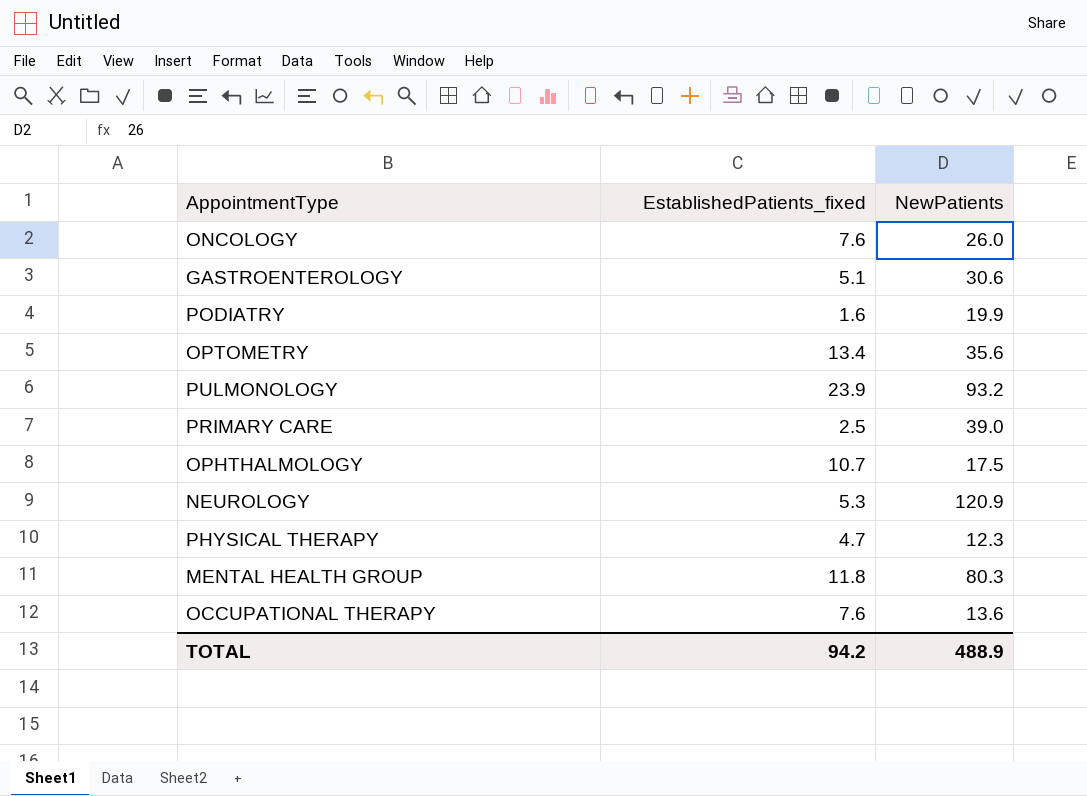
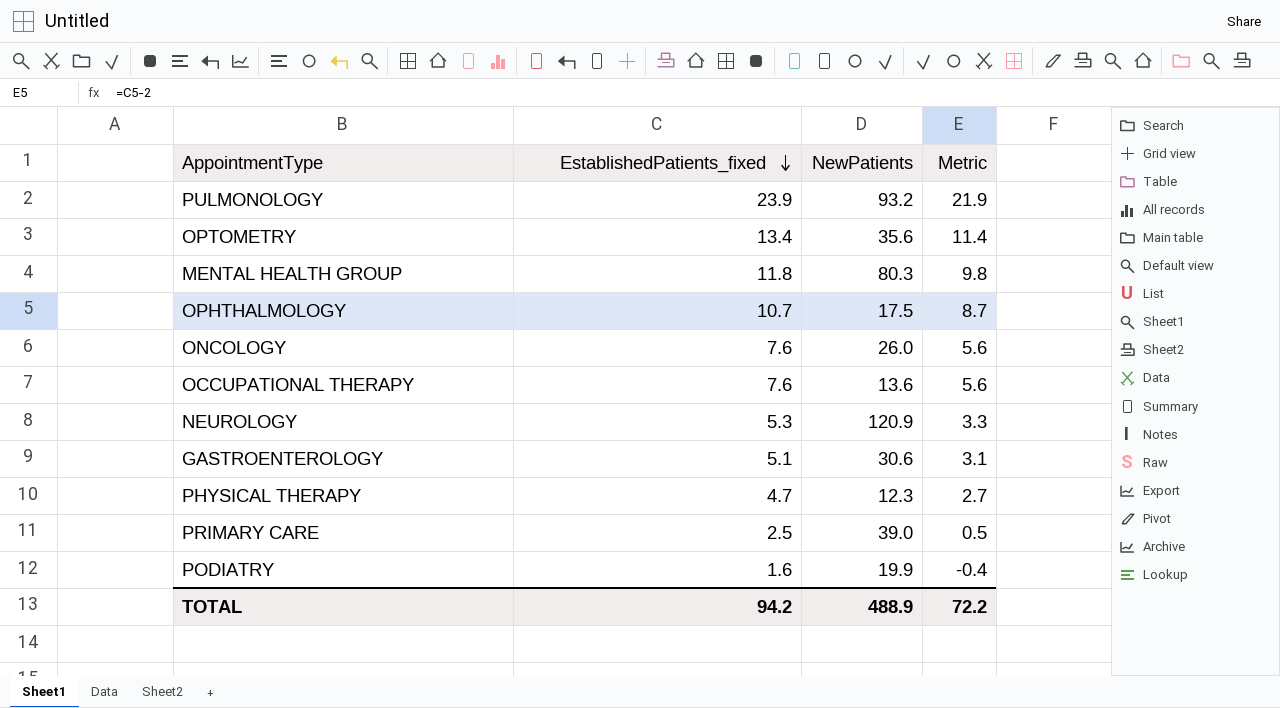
row order: none -> EstablishedPatients_fixed descending
column Metric | formula: none -> [EstablishedPatients_fixed] - 2

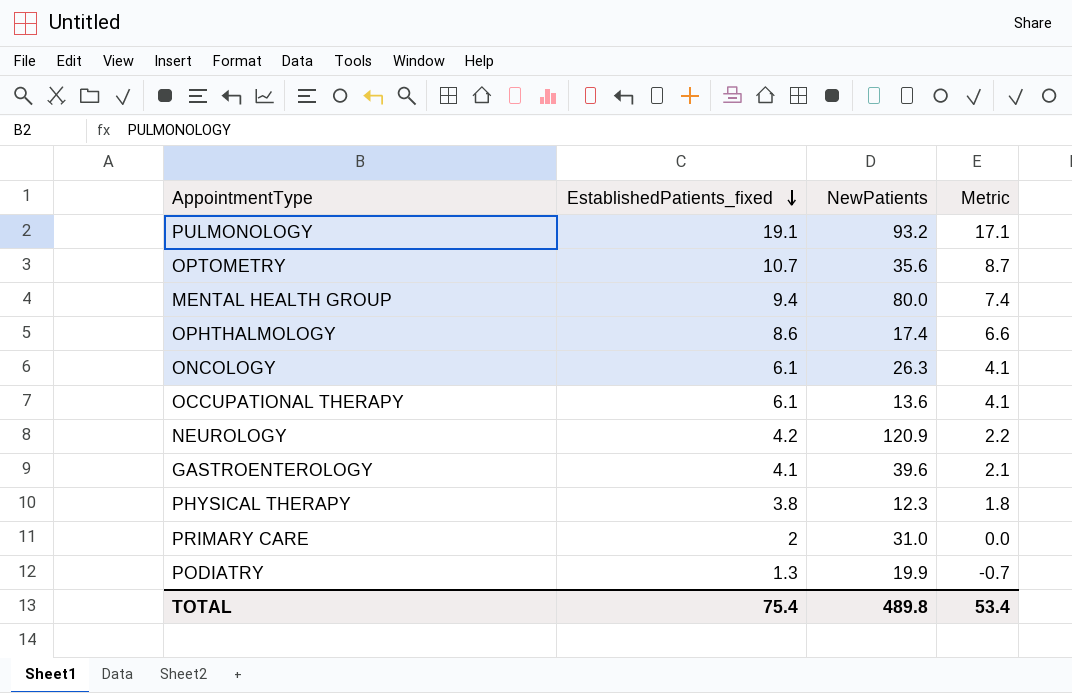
PULMONOLOGY | EstablishedPatients_fixed: 23.9 -> 19.1
PULMONOLOGY | Metric: 21.9 -> 17.1
OPTOMETRY | EstablishedPatients_fixed: 13.4 -> 10.7
OPTOMETRY | Metric: 11.4 -> 8.7
MENTAL HEALTH GROUP | EstablishedPatients_fixed: 11.8 -> 9.4
MENTAL HEALTH GROUP | NewPatients: 80.3 -> 80.0
MENTAL HEALTH GROUP | Metric: 9.8 -> 7.4
OPHTHALMOLOGY | EstablishedPatients_fixed: 10.7 -> 8.6
OPHTHALMOLOGY | NewPatients: 17.5 -> 17.4
OPHTHALMOLOGY | Metric: 8.7 -> 6.6
ONCOLOGY | EstablishedPatients_fixed: 7.6 -> 6.1
ONCOLOGY | NewPatients: 26.0 -> 26.3
ONCOLOGY | Metric: 5.6 -> 4.1
OCCUPATIONAL THERAPY | EstablishedPatients_fixed: 7.6 -> 6.1
OCCUPATIONAL THERAPY | Metric: 5.6 -> 4.1
NEUROLOGY | EstablishedPatients_fixed: 5.3 -> 4.2
NEUROLOGY | Metric: 3.3 -> 2.2
GASTROENTEROLOGY | EstablishedPatients_fixed: 5.1 -> 4.1
GASTROENTEROLOGY | NewPatients: 30.6 -> 39.6
GASTROENTEROLOGY | Metric: 3.1 -> 2.1
PHYSICAL THERAPY | EstablishedPatients_fixed: 4.7 -> 3.8
PHYSICAL THERAPY | Metric: 2.7 -> 1.8
PRIMARY CARE | EstablishedPatients_fixed: 2.5 -> 2
PRIMARY CARE | NewPatients: 39.0 -> 31.0
PRIMARY CARE | Metric: 0.5 -> 0.0
PODIATRY | EstablishedPatients_fixed: 1.6 -> 1.3
PODIATRY | Metric: -0.4 -> -0.7
TOTAL | EstablishedPatients_fixed: 94.2 -> 75.4
TOTAL | NewPatients: 488.9 -> 489.8
TOTAL | Metric: 72.2 -> 53.4

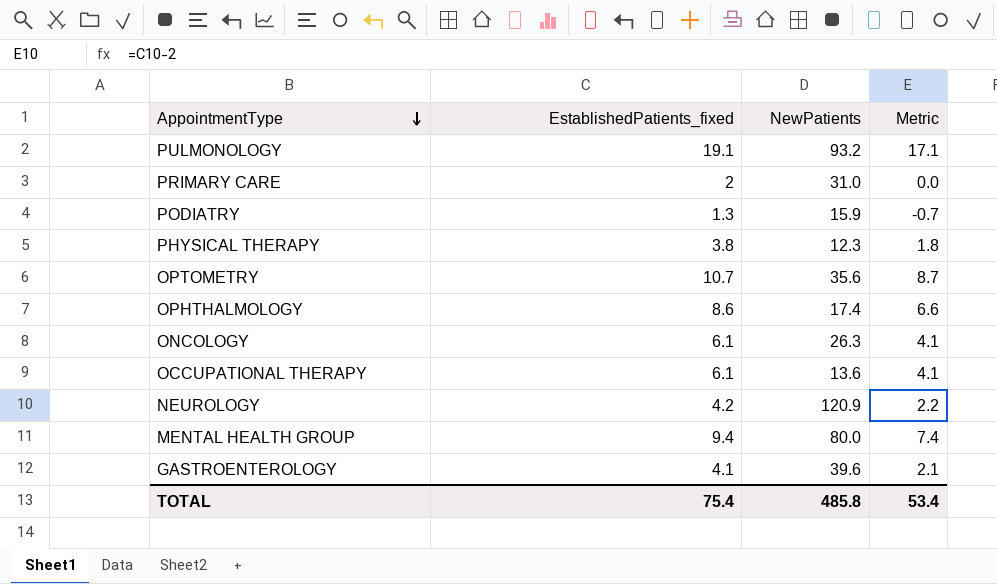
row order: EstablishedPatients_fixed descending -> AppointmentType descending
PODIATRY | NewPatients: 19.9 -> 15.9
TOTAL | NewPatients: 489.8 -> 485.8

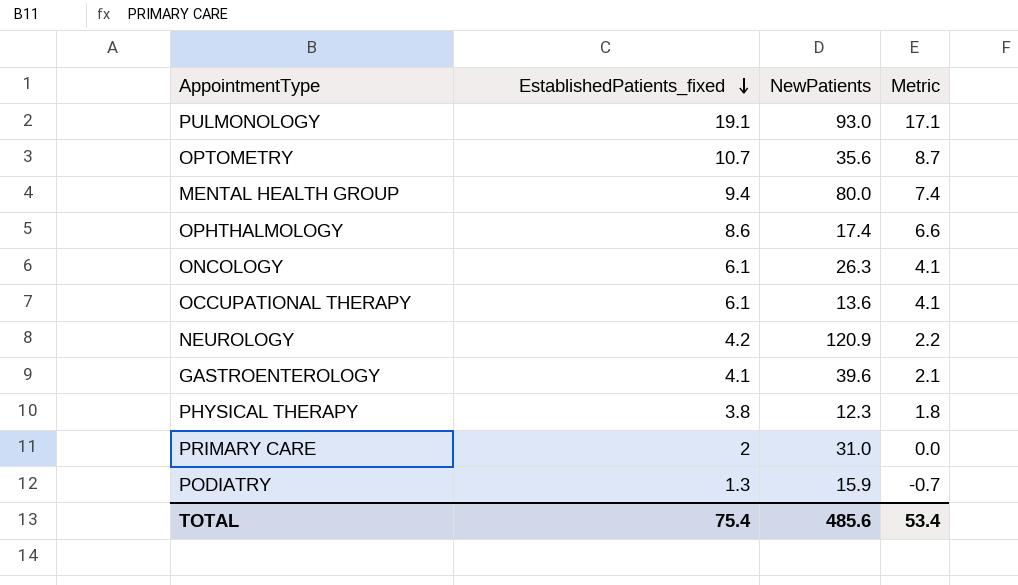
row order: AppointmentType descending -> EstablishedPatients_fixed descending
PULMONOLOGY | NewPatients: 93.2 -> 93.0
TOTAL | NewPatients: 485.8 -> 485.6

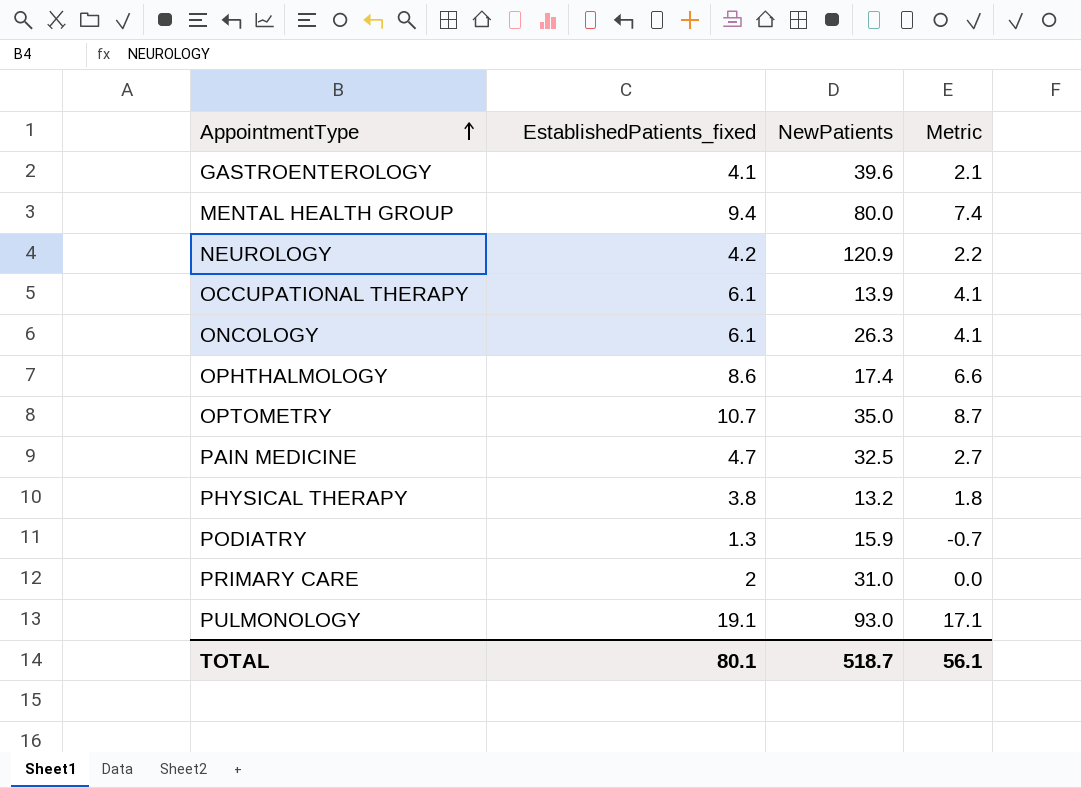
row order: EstablishedPatients_fixed descending -> AppointmentType ascending
OCCUPATIONAL THERAPY | NewPatients: 13.6 -> 13.9
OPTOMETRY | NewPatients: 35.6 -> 35.0
row PAIN MEDICINE: none -> 4.7 | 32.5 | 2.7
PHYSICAL THERAPY | NewPatients: 12.3 -> 13.2
TOTAL | EstablishedPatients_fixed: 75.4 -> 80.1
TOTAL | NewPatients: 485.6 -> 518.7
TOTAL | Metric: 53.4 -> 56.1

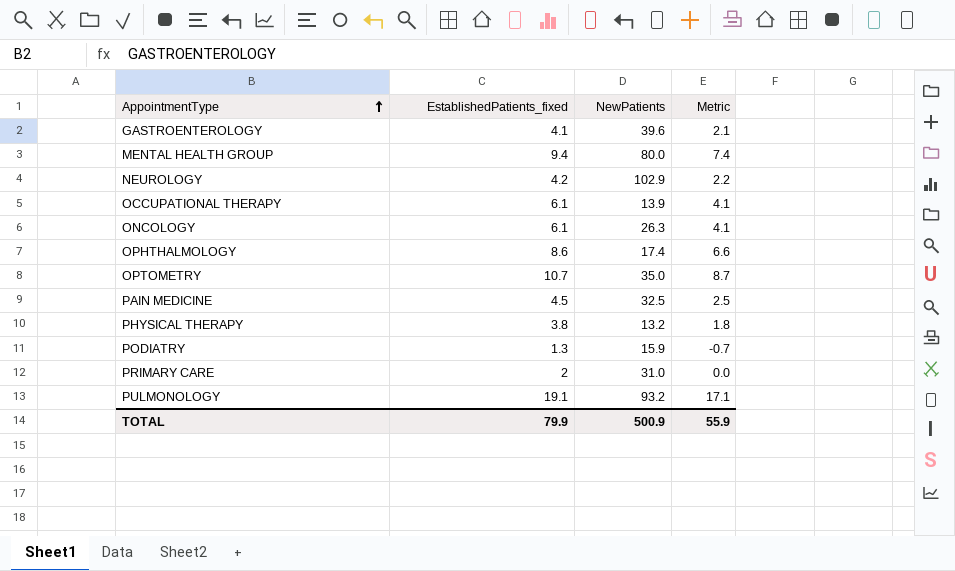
NEUROLOGY | NewPatients: 120.9 -> 102.9
PAIN MEDICINE | EstablishedPatients_fixed: 4.7 -> 4.5
PAIN MEDICINE | Metric: 2.7 -> 2.5
PULMONOLOGY | NewPatients: 93.0 -> 93.2
TOTAL | EstablishedPatients_fixed: 80.1 -> 79.9
TOTAL | NewPatients: 518.7 -> 500.9
TOTAL | Metric: 56.1 -> 55.9

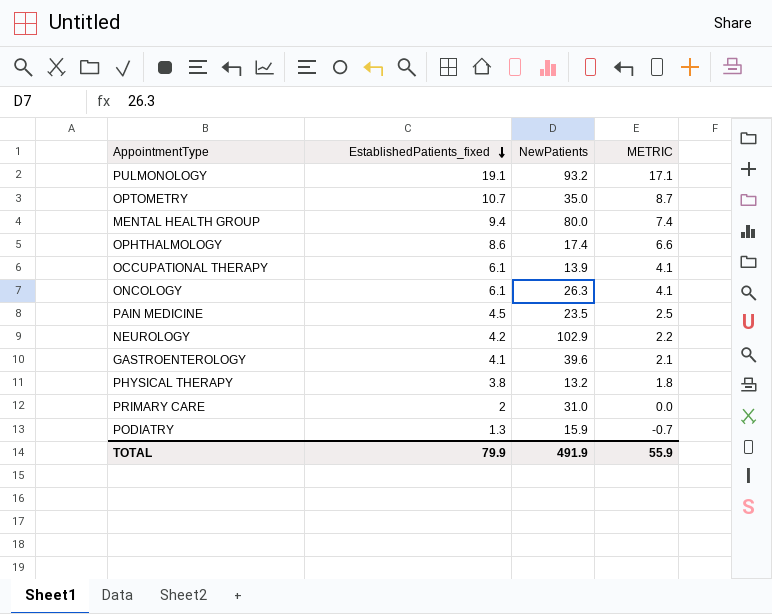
row order: AppointmentType ascending -> EstablishedPatients_fixed descending
column name: Metric -> METRIC
PAIN MEDICINE | NewPatients: 32.5 -> 23.5
TOTAL | NewPatients: 500.9 -> 491.9

